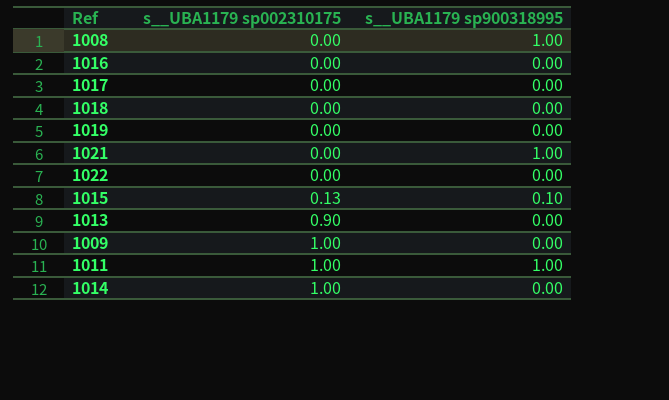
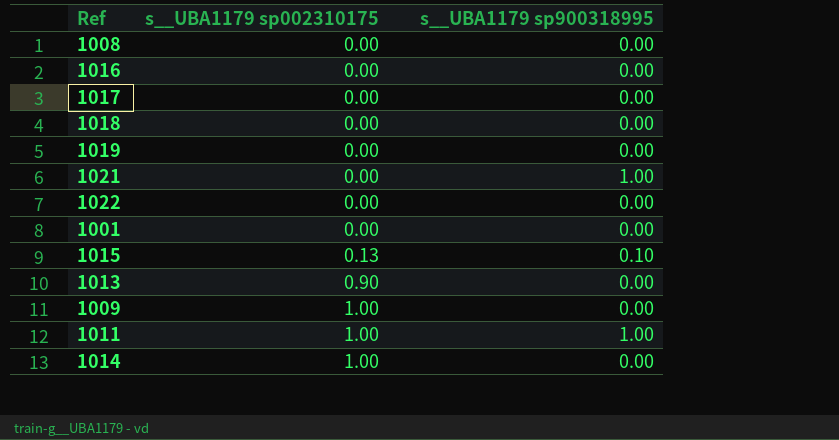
1008 | s__UBA1179 sp900318995: 1.00 -> 0.00
row 1001: none -> 0.00 | 0.00

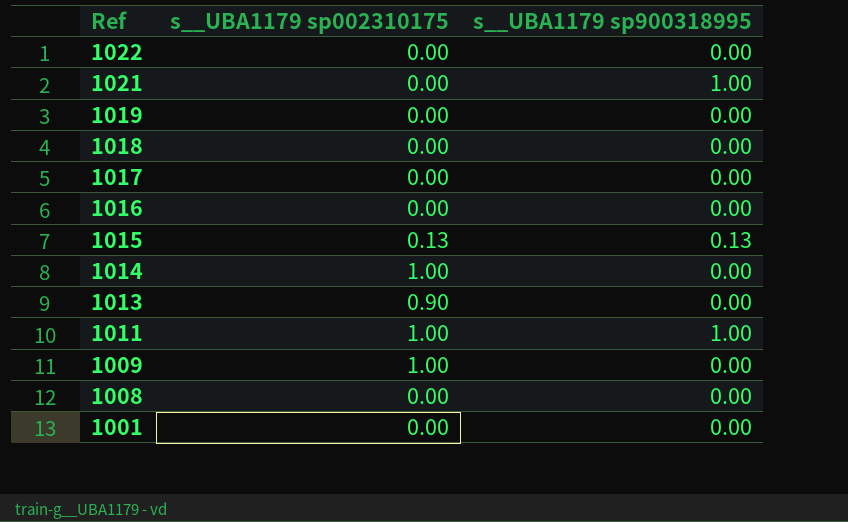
row order: s__UBA1179 sp002310175 ascending -> Ref descending
1015 | s__UBA1179 sp900318995: 0.10 -> 0.13

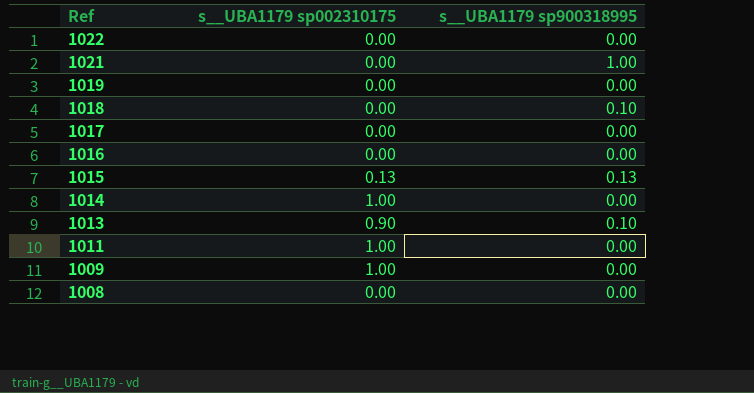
row 1001: 0.00 | 0.00 -> none
1018 | s__UBA1179 sp900318995: 0.00 -> 0.10
1013 | s__UBA1179 sp900318995: 0.00 -> 0.10
1011 | s__UBA1179 sp900318995: 1.00 -> 0.00

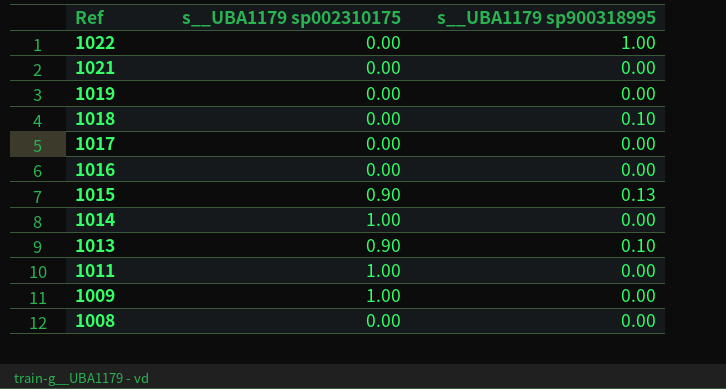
1022 | s__UBA1179 sp900318995: 0.00 -> 1.00
1021 | s__UBA1179 sp900318995: 1.00 -> 0.00
1015 | s__UBA1179 sp002310175: 0.13 -> 0.90

